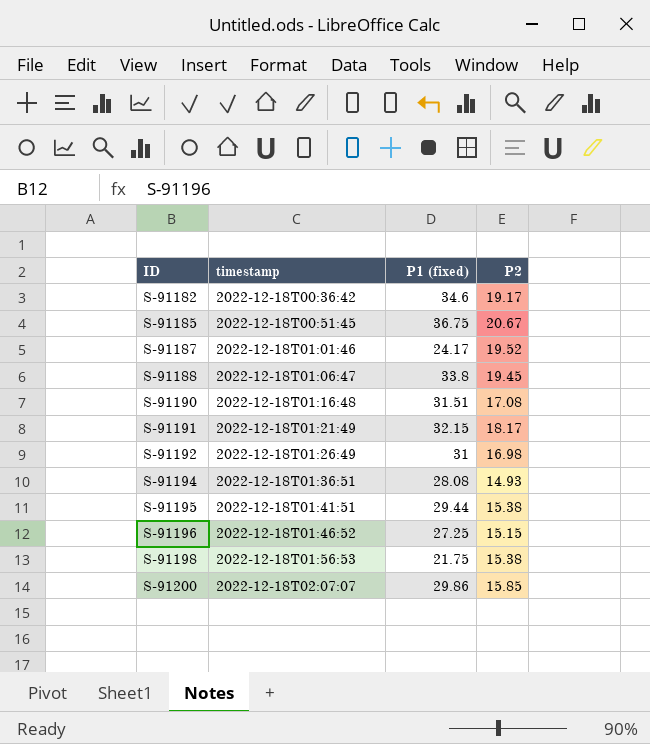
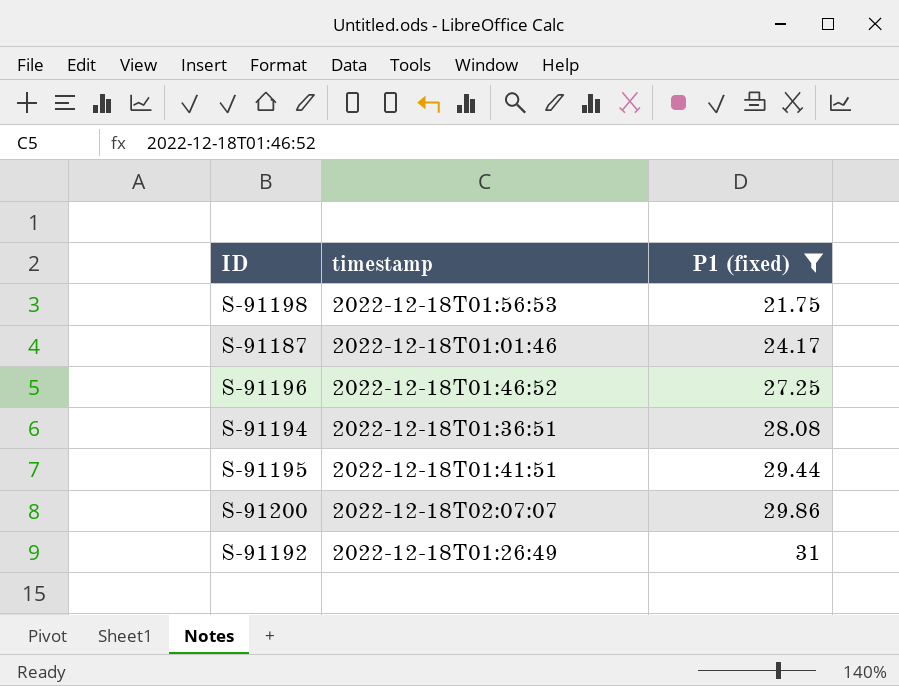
filter: none -> P1 (fixed) <= 31
row order: ID ascending -> P1 (fixed) ascending
column P2 | position: 4 -> none

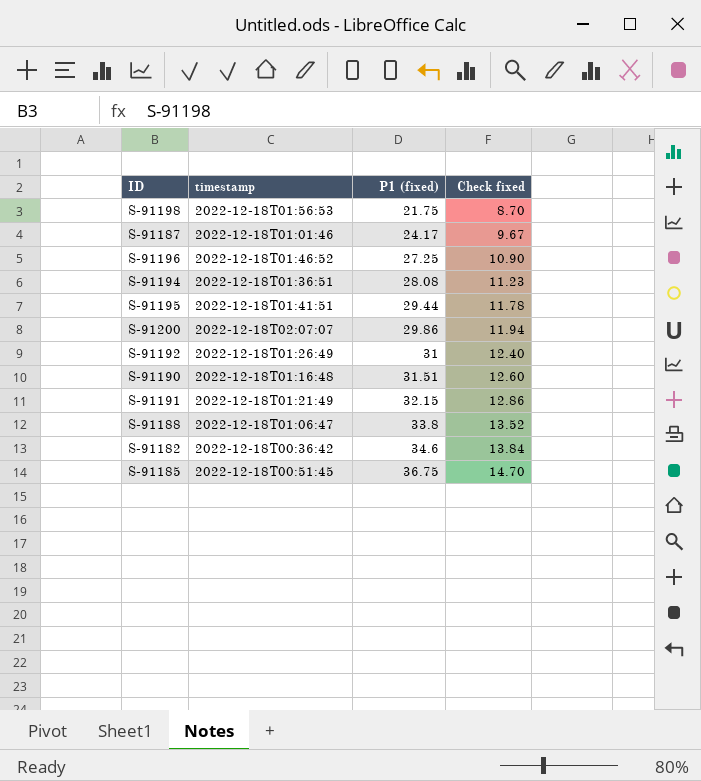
filter: P1 (fixed) <= 31 -> none
column Check fixed | formula: none -> [P1 (fixed)] * 0.4

